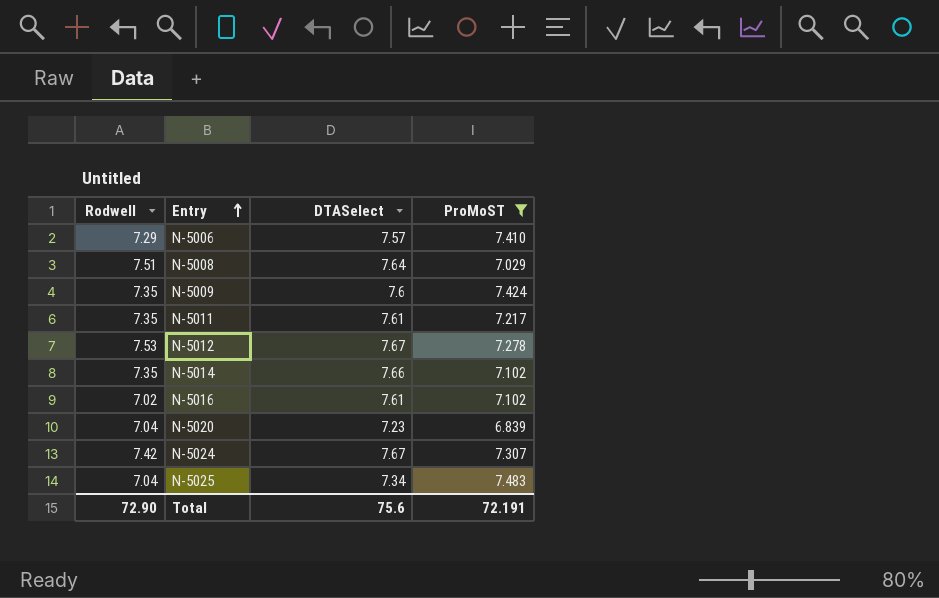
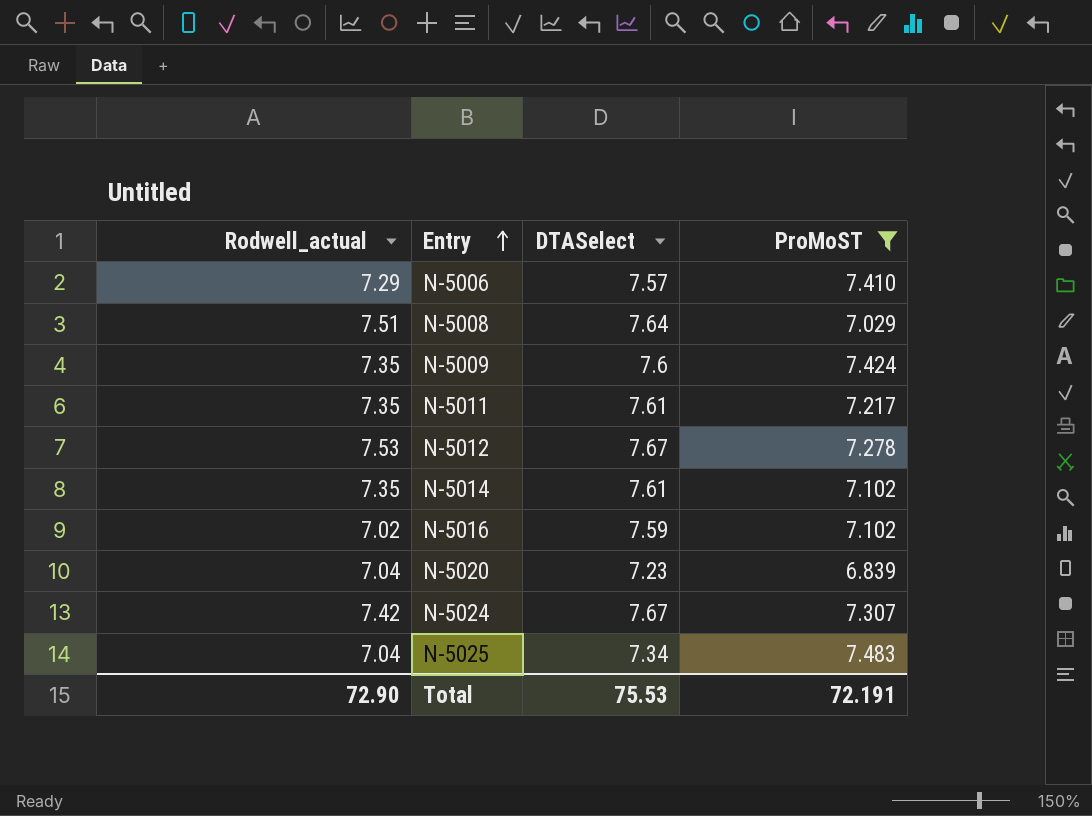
column name: Rodwell -> Rodwell_actual
N-5014 | DTASelect: 7.66 -> 7.61
N-5016 | DTASelect: 7.61 -> 7.59
Total | DTASelect: 75.6 -> 75.53

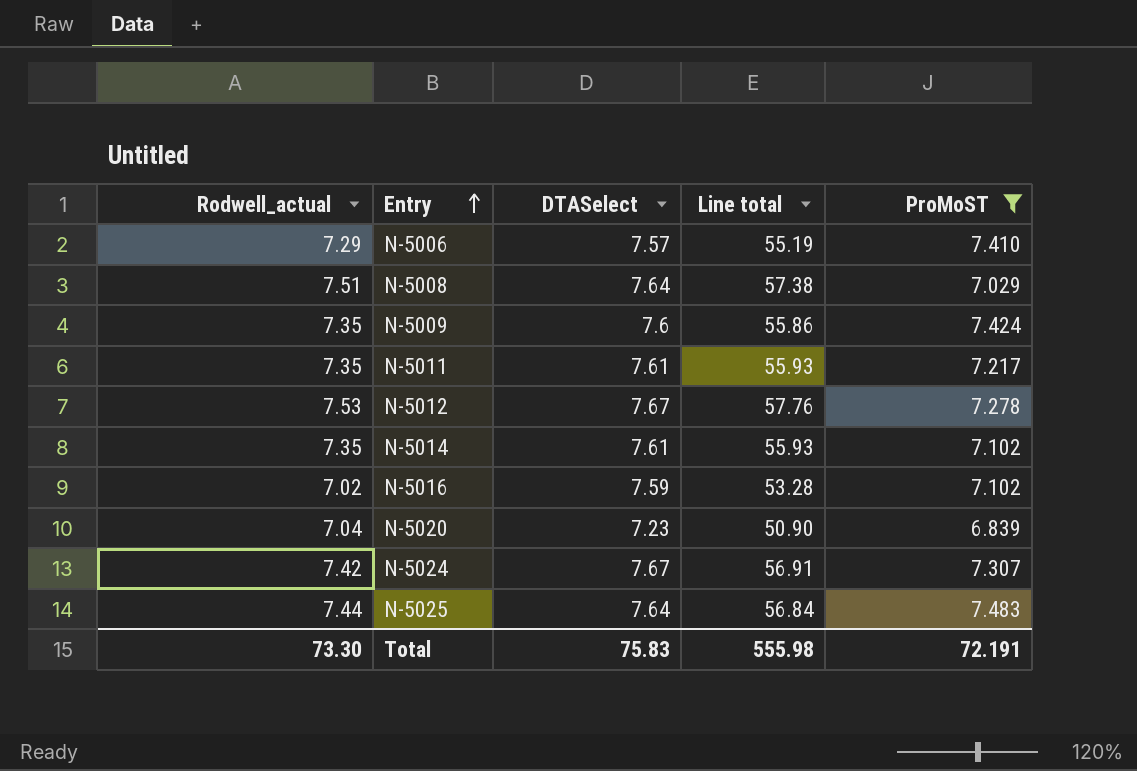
column Line total | formula: none -> [Rodwell_actual] * [DTASelect]
N-5025 | Rodwell_actual: 7.04 -> 7.44
N-5025 | DTASelect: 7.34 -> 7.64
Total | Rodwell_actual: 72.90 -> 73.30
Total | DTASelect: 75.53 -> 75.83

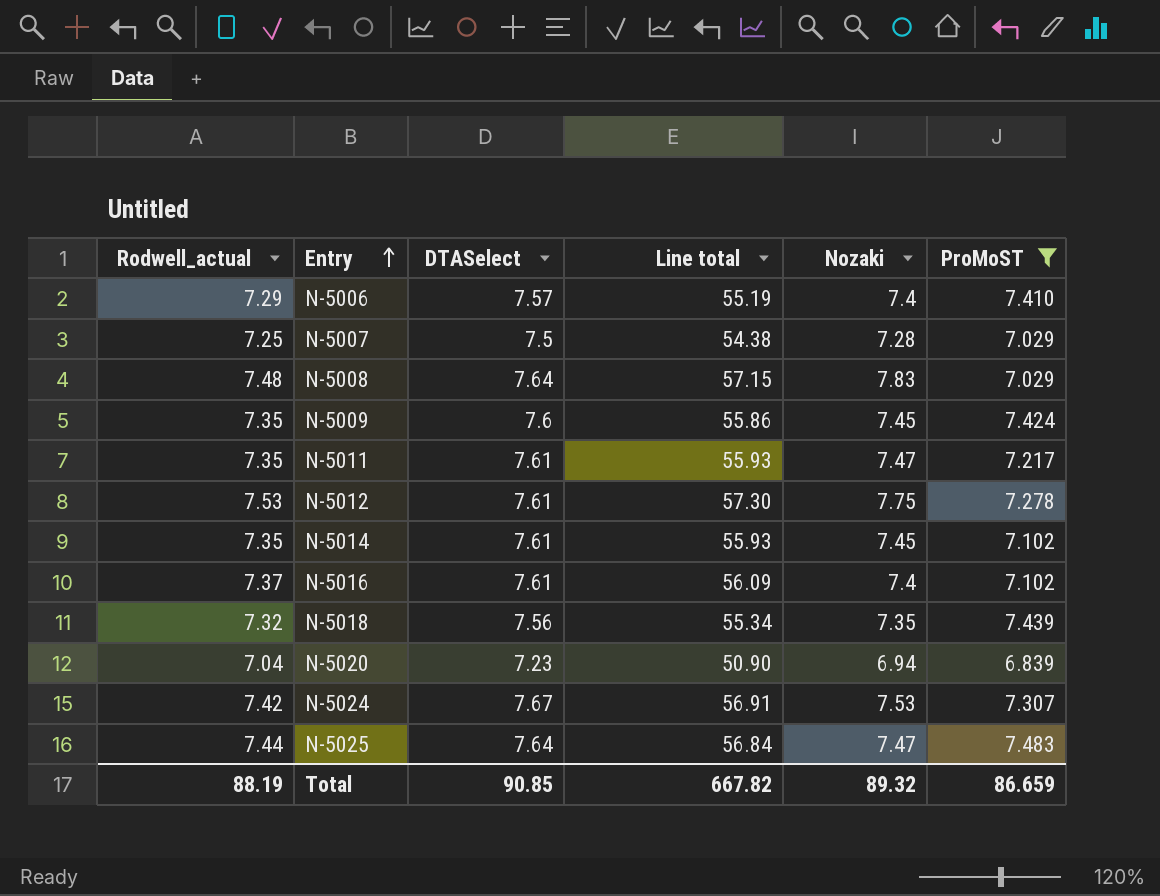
column Nozaki | position: none -> 5
row N-5007: none -> 7.25 | 7.5 | 54.38 | 7.28 | 7.029
N-5008 | Rodwell_actual: 7.51 -> 7.48
N-5008 | Line total: 57.38 -> 57.15
N-5012 | DTASelect: 7.67 -> 7.61
N-5012 | Line total: 57.76 -> 57.30
N-5016 | Rodwell_actual: 7.02 -> 7.37
N-5016 | DTASelect: 7.59 -> 7.61
N-5016 | Line total: 53.28 -> 56.09
row N-5018: none -> 7.32 | 7.56 | 55.34 | 7.35 | 7.439
Total | Rodwell_actual: 73.30 -> 88.19
Total | DTASelect: 75.83 -> 90.85
Total | Line total: 555.98 -> 667.82
Total | ProMoST: 72.191 -> 86.659

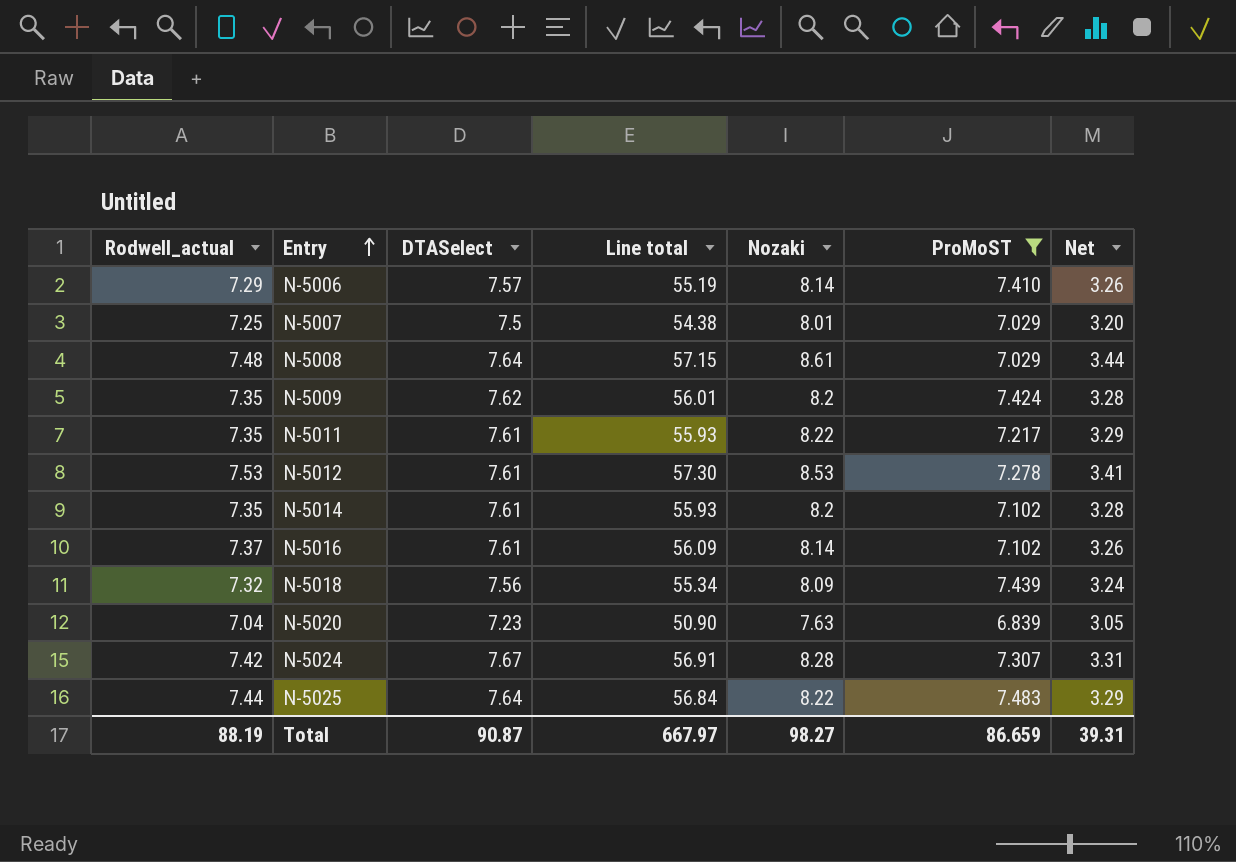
column Net | formula: none -> [Nozaki] * 0.4
N-5006 | Nozaki: 7.4 -> 8.14
N-5007 | Nozaki: 7.28 -> 8.01
N-5008 | Nozaki: 7.83 -> 8.61
N-5009 | DTASelect: 7.6 -> 7.62
N-5009 | Line total: 55.86 -> 56.01
N-5009 | Nozaki: 7.45 -> 8.2
N-5011 | Nozaki: 7.47 -> 8.22
N-5012 | Nozaki: 7.75 -> 8.53
N-5014 | Nozaki: 7.45 -> 8.2
N-5016 | Nozaki: 7.4 -> 8.14
N-5018 | Nozaki: 7.35 -> 8.09
N-5020 | Nozaki: 6.94 -> 7.63
N-5024 | Nozaki: 7.53 -> 8.28
N-5025 | Nozaki: 7.47 -> 8.22
Total | DTASelect: 90.85 -> 90.87
Total | Line total: 667.82 -> 667.97
Total | Nozaki: 89.32 -> 98.27

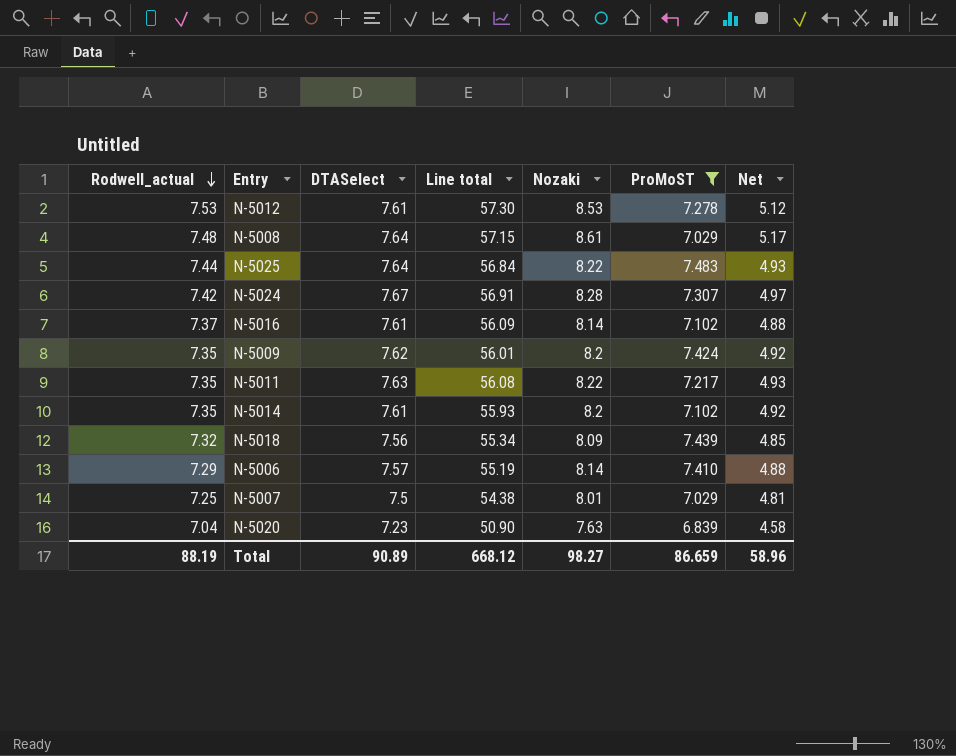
row order: Entry ascending -> Rodwell_actual descending
column Net | formula: [Nozaki] * 0.4 -> [Nozaki] * 0.6
N-5011 | DTASelect: 7.61 -> 7.63
N-5011 | Line total: 55.93 -> 56.08
Total | DTASelect: 90.87 -> 90.89
Total | Line total: 667.97 -> 668.12
Total | Net: 39.31 -> 58.96

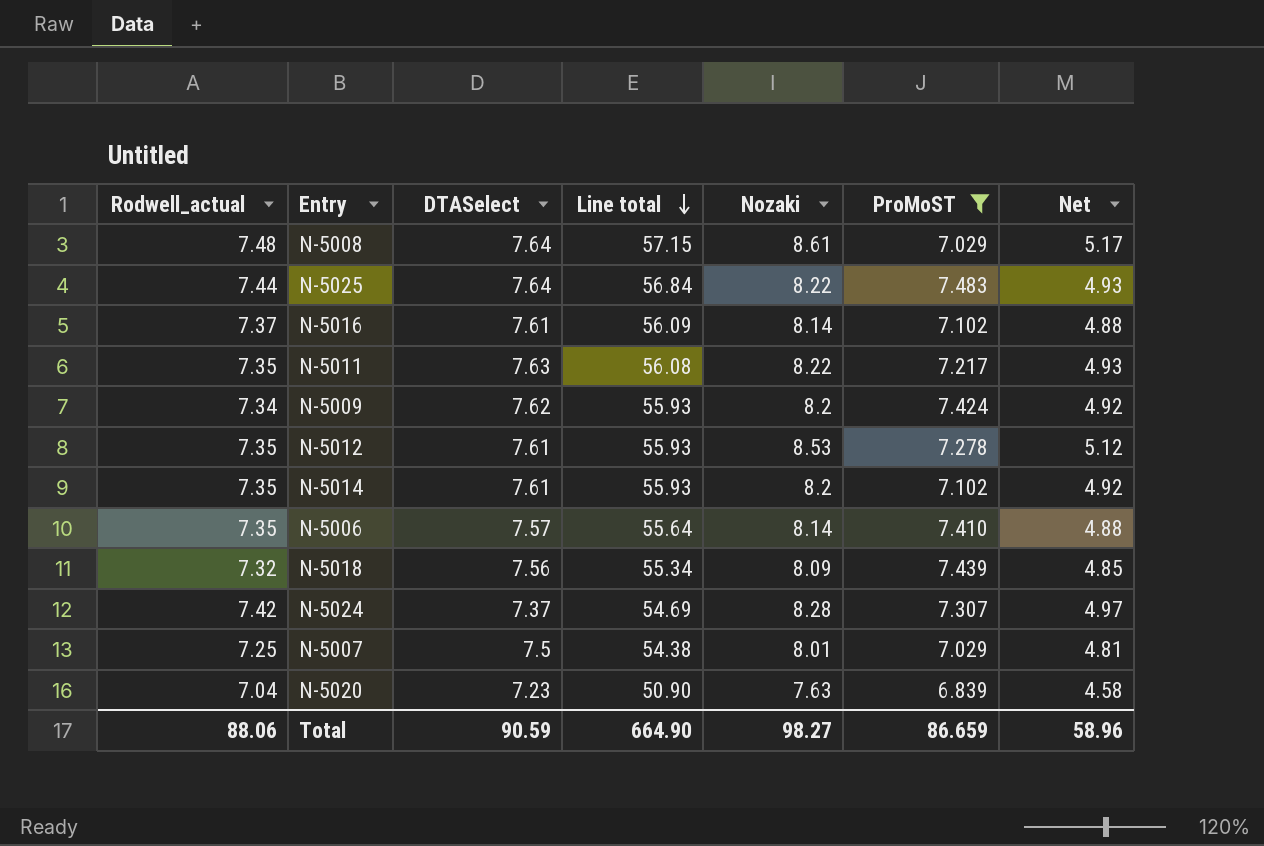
row order: Rodwell_actual descending -> Line total descending
N-5009 | Rodwell_actual: 7.35 -> 7.34
N-5009 | Line total: 56.01 -> 55.93
N-5012 | Rodwell_actual: 7.53 -> 7.35
N-5012 | Line total: 57.30 -> 55.93
N-5006 | Rodwell_actual: 7.29 -> 7.35
N-5006 | Line total: 55.19 -> 55.64
N-5024 | DTASelect: 7.67 -> 7.37
N-5024 | Line total: 56.91 -> 54.69
Total | Rodwell_actual: 88.19 -> 88.06
Total | DTASelect: 90.89 -> 90.59
Total | Line total: 668.12 -> 664.90

